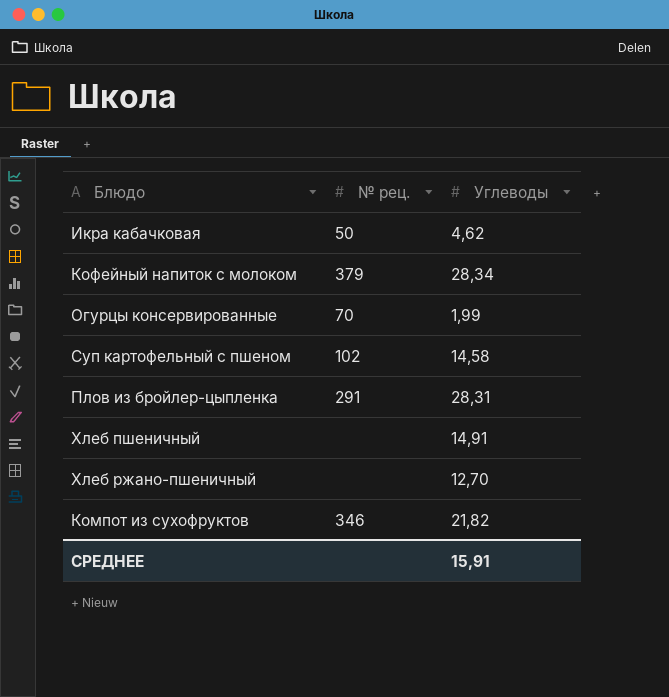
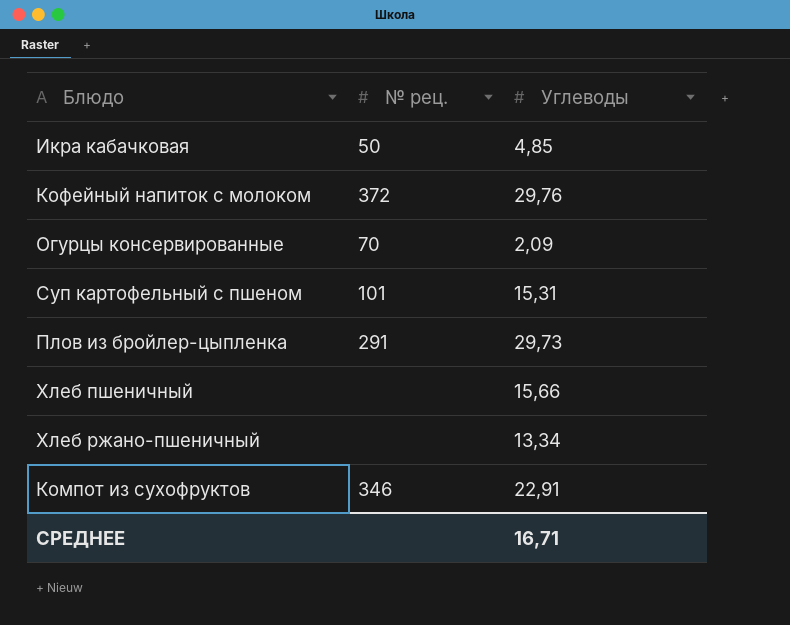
Икра кабачковая | Углеводы: 4,62 -> 4,85
Кофейный напиток с молоком | № рец.: 379 -> 372
Кофейный напиток с молоком | Углеводы: 28,34 -> 29,76
Огурцы консервированные | Углеводы: 1,99 -> 2,09
Суп картофельный с пшеном | № рец.: 102 -> 101
Суп картофельный с пшеном | Углеводы: 14,58 -> 15,31
Плов из бройлер-цыпленка | Углеводы: 28,31 -> 29,73
Хлеб пшеничный | Углеводы: 14,91 -> 15,66
Хлеб ржано-пшеничный | Углеводы: 12,70 -> 13,34
Компот из сухофруктов | Углеводы: 21,82 -> 22,91
СРЕДНЕЕ | Углеводы: 15,91 -> 16,71

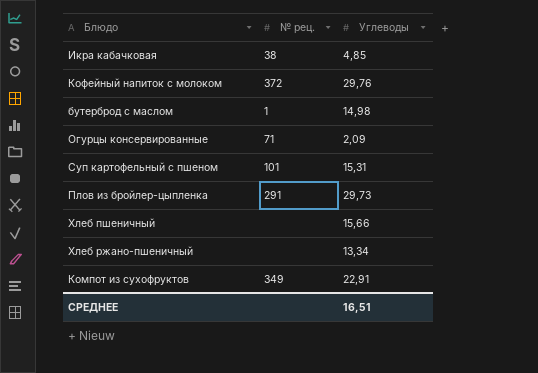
Икра кабачковая | № рец.: 50 -> 38
row бутерброд с маслом: none -> 1 | 14,98
Огурцы консервированные | № рец.: 70 -> 71
Компот из сухофруктов | № рец.: 346 -> 349
СРЕДНЕЕ | Углеводы: 16,71 -> 16,51

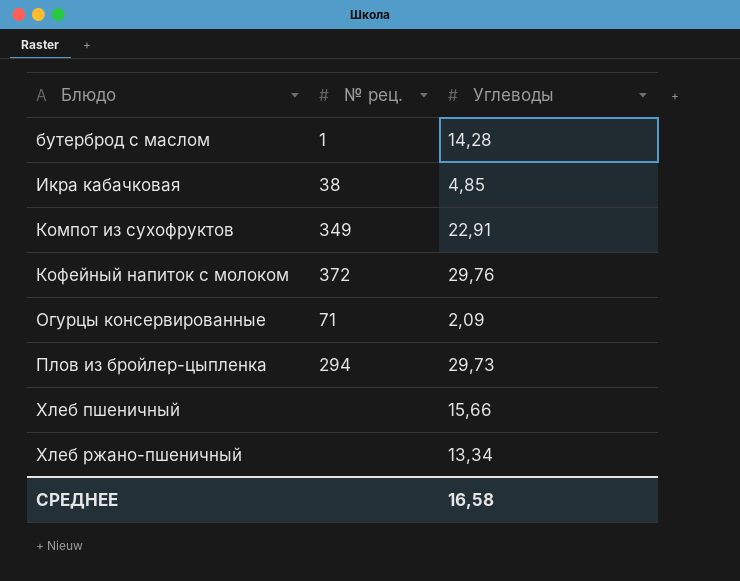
row order: none -> Блюдо ascending
row Суп картофельный с пшеном: 101 | 15,31 -> none
бутерброд с маслом | Углеводы: 14,98 -> 14,28
Плов из бройлер-цыпленка | № рец.: 291 -> 294
СРЕДНЕЕ | Углеводы: 16,51 -> 16,58

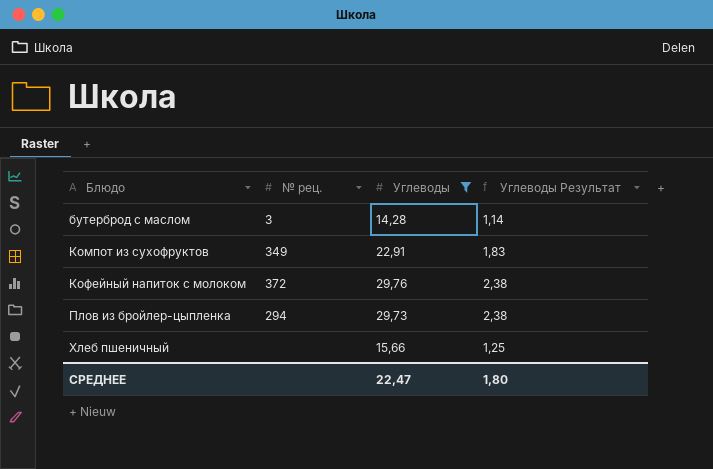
filter: none -> Углеводы >= 14,28
column Углеводы Результат | formula: none -> [Углеводы] * 0,08
бутерброд с маслом | № рец.: 1 -> 3
СРЕДНЕЕ | Углеводы: 16,58 -> 22,47

